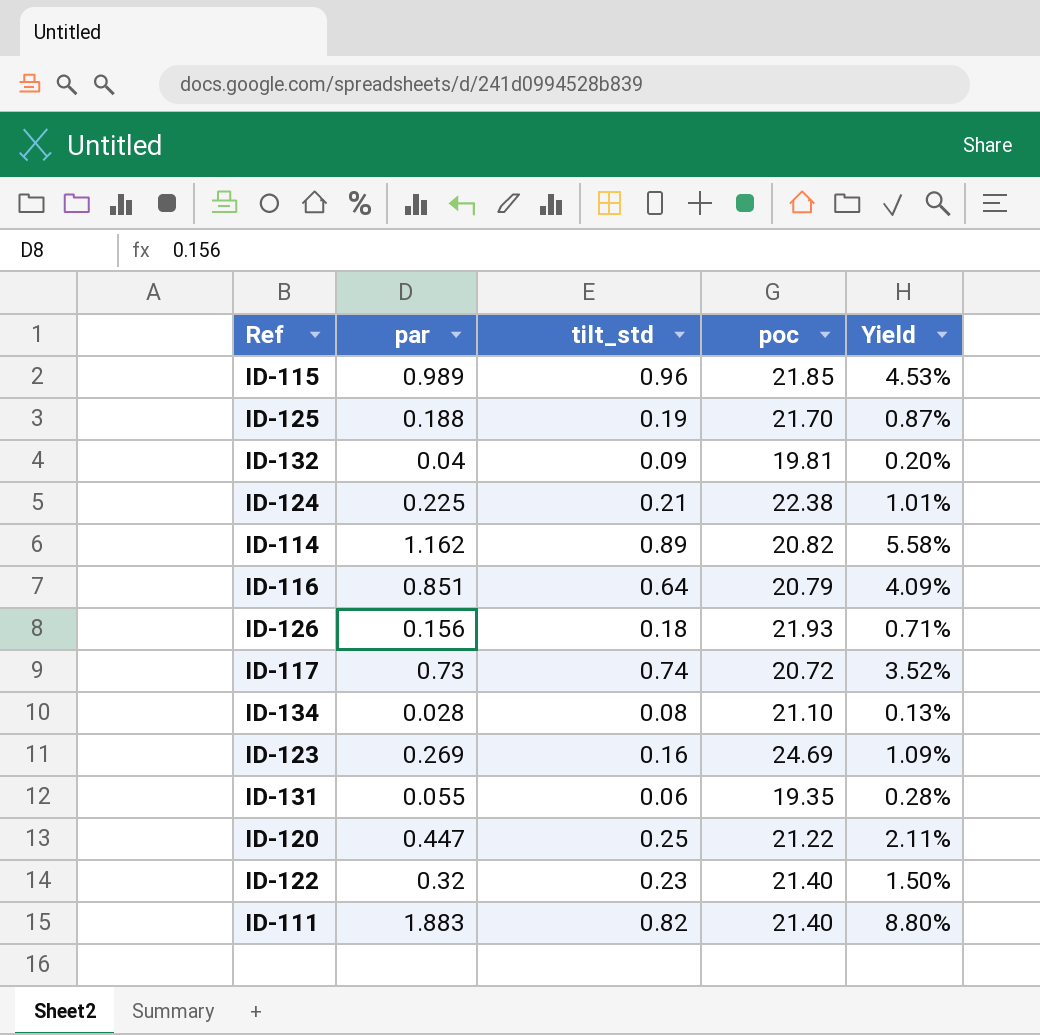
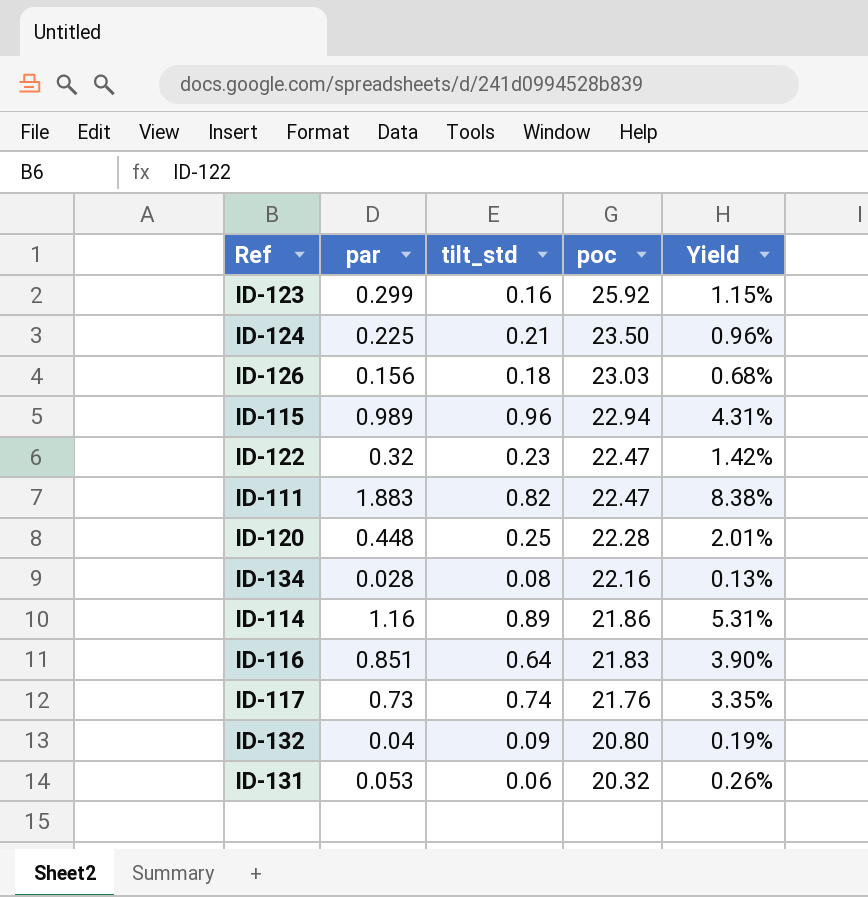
row order: none -> poc descending
row ID-125: 0.188 | 0.19 | 21.70 | 0.87% -> none
ID-123 | par: 0.269 -> 0.299
ID-123 | poc: 24.69 -> 25.92
ID-123 | Yield: 1.09% -> 1.15%
ID-124 | poc: 22.38 -> 23.50
ID-124 | Yield: 1.01% -> 0.96%
ID-126 | poc: 21.93 -> 23.03
ID-126 | Yield: 0.71% -> 0.68%
ID-115 | poc: 21.85 -> 22.94
ID-115 | Yield: 4.53% -> 4.31%
ID-122 | poc: 21.40 -> 22.47
ID-122 | Yield: 1.50% -> 1.42%
ID-111 | poc: 21.40 -> 22.47
ID-111 | Yield: 8.80% -> 8.38%
ID-120 | par: 0.447 -> 0.448
ID-120 | poc: 21.22 -> 22.28
ID-120 | Yield: 2.11% -> 2.01%
ID-134 | poc: 21.10 -> 22.16
ID-114 | par: 1.162 -> 1.16
ID-114 | poc: 20.82 -> 21.86
ID-114 | Yield: 5.58% -> 5.31%
ID-116 | poc: 20.79 -> 21.83
ID-116 | Yield: 4.09% -> 3.90%
ID-117 | poc: 20.72 -> 21.76
ID-117 | Yield: 3.52% -> 3.35%
ID-132 | poc: 19.81 -> 20.80
ID-132 | Yield: 0.20% -> 0.19%
ID-131 | par: 0.055 -> 0.053
ID-131 | poc: 19.35 -> 20.32
ID-131 | Yield: 0.28% -> 0.26%

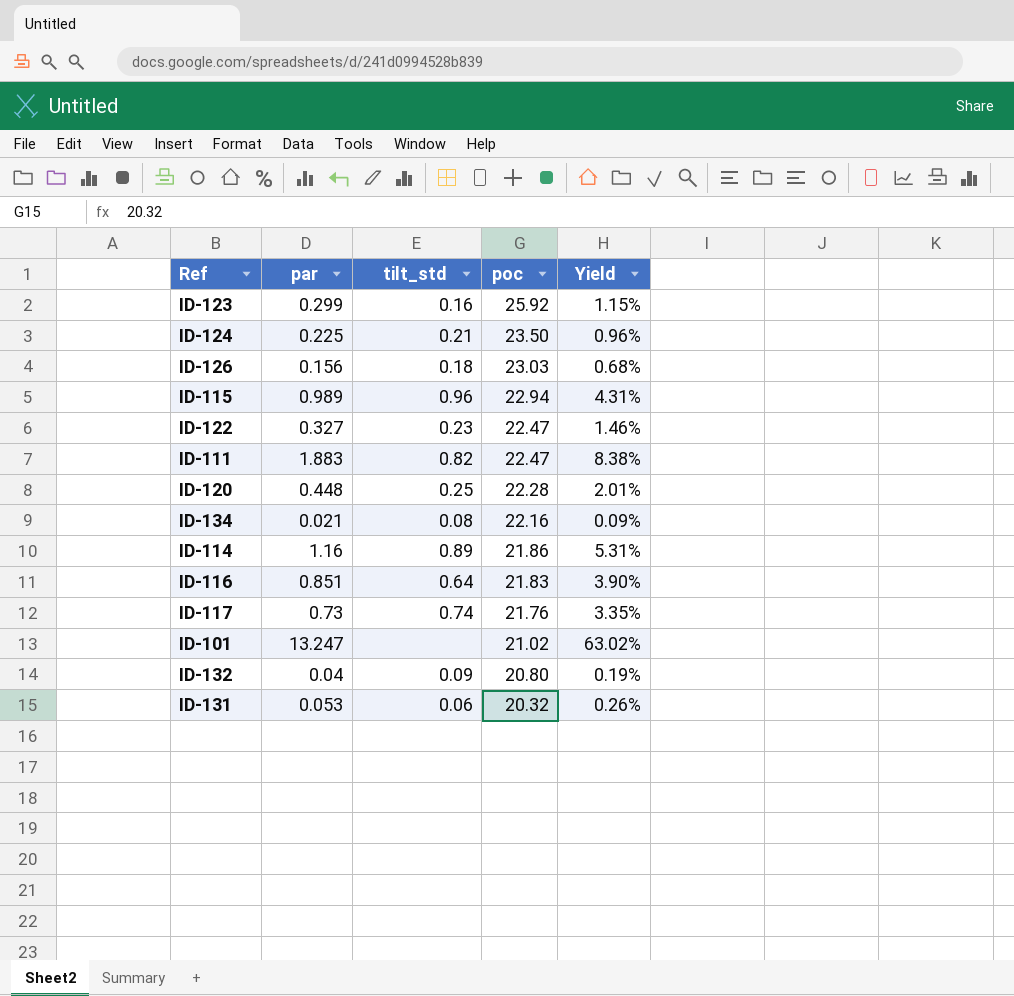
ID-122 | par: 0.32 -> 0.327
ID-122 | Yield: 1.42% -> 1.46%
ID-134 | par: 0.028 -> 0.021
ID-134 | Yield: 0.13% -> 0.09%
row ID-101: none -> 13.247 | none | 21.02 | 63.02%

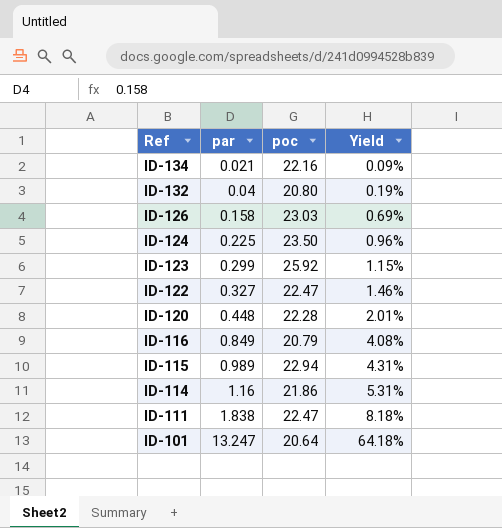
row order: poc descending -> Ref descending
column tilt_std | position: 3 -> none
row ID-117: 0.73 | 0.74 | 21.76 | 3.35% -> none
row ID-131: 0.053 | 0.06 | 20.32 | 0.26% -> none
ID-126 | par: 0.156 -> 0.158
ID-126 | Yield: 0.68% -> 0.69%
ID-116 | par: 0.851 -> 0.849
ID-116 | poc: 21.83 -> 20.79
ID-116 | Yield: 3.90% -> 4.08%
ID-111 | par: 1.883 -> 1.838
ID-111 | Yield: 8.38% -> 8.18%
ID-101 | poc: 21.02 -> 20.64
ID-101 | Yield: 63.02% -> 64.18%

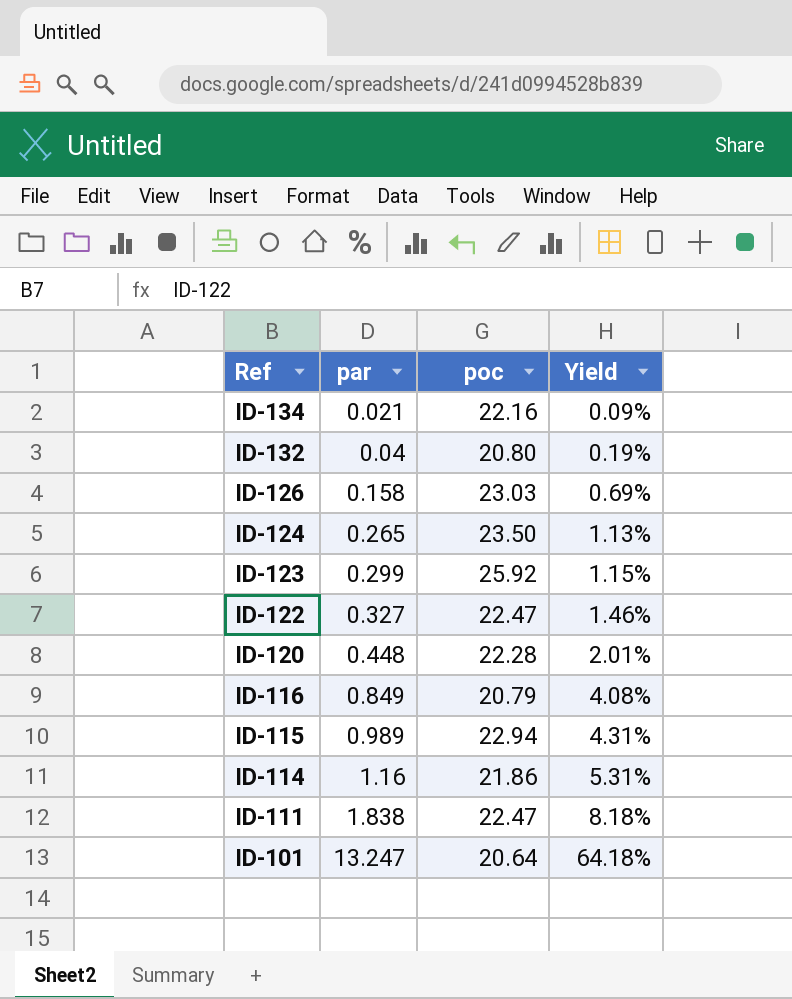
ID-124 | par: 0.225 -> 0.265
ID-124 | Yield: 0.96% -> 1.13%

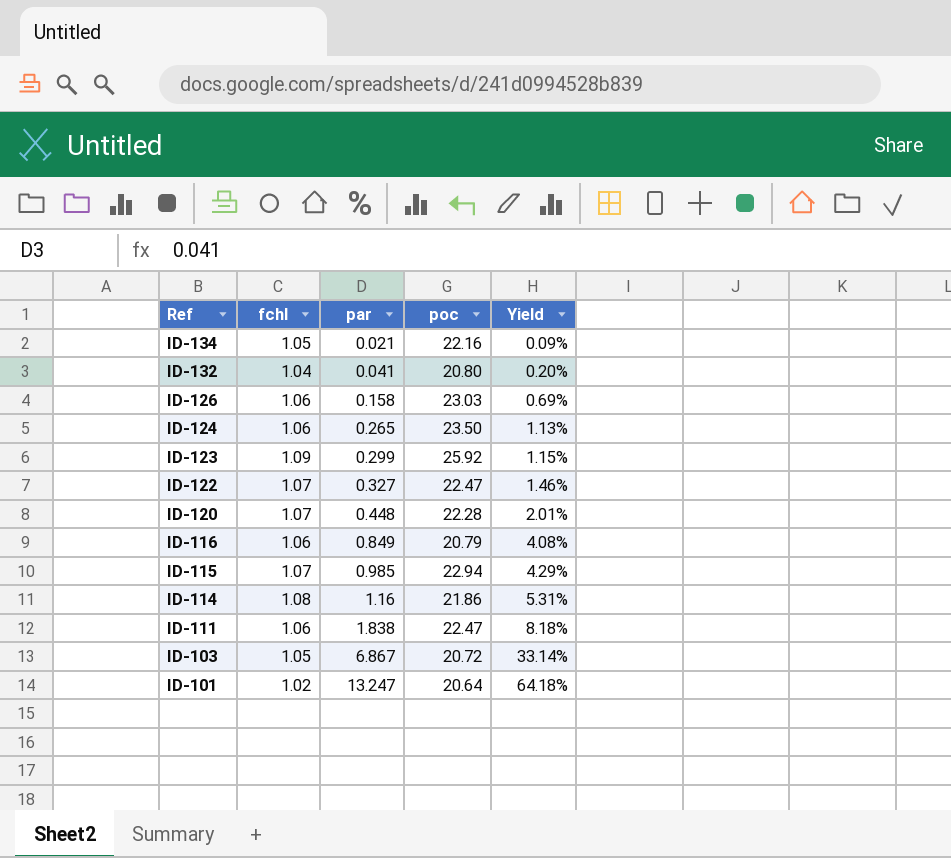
column fchl | position: none -> 2
ID-132 | par: 0.04 -> 0.041
ID-132 | Yield: 0.19% -> 0.20%
ID-115 | par: 0.989 -> 0.985
ID-115 | Yield: 4.31% -> 4.29%
row ID-103: none -> 1.05 | 6.867 | 20.72 | 33.14%

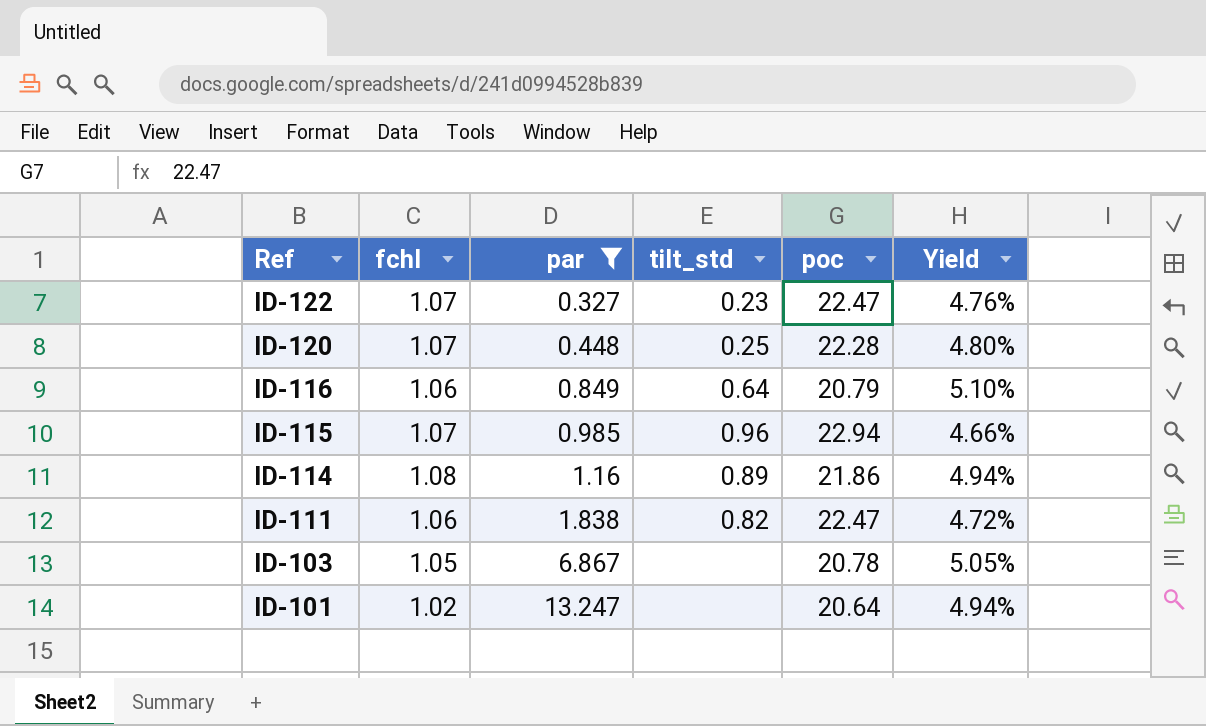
filter: none -> par >= 0.327
column tilt_std | position: none -> 4
column Yield | formula: [par] / [poc] -> [fchl] / [poc]
ID-103 | poc: 20.72 -> 20.78

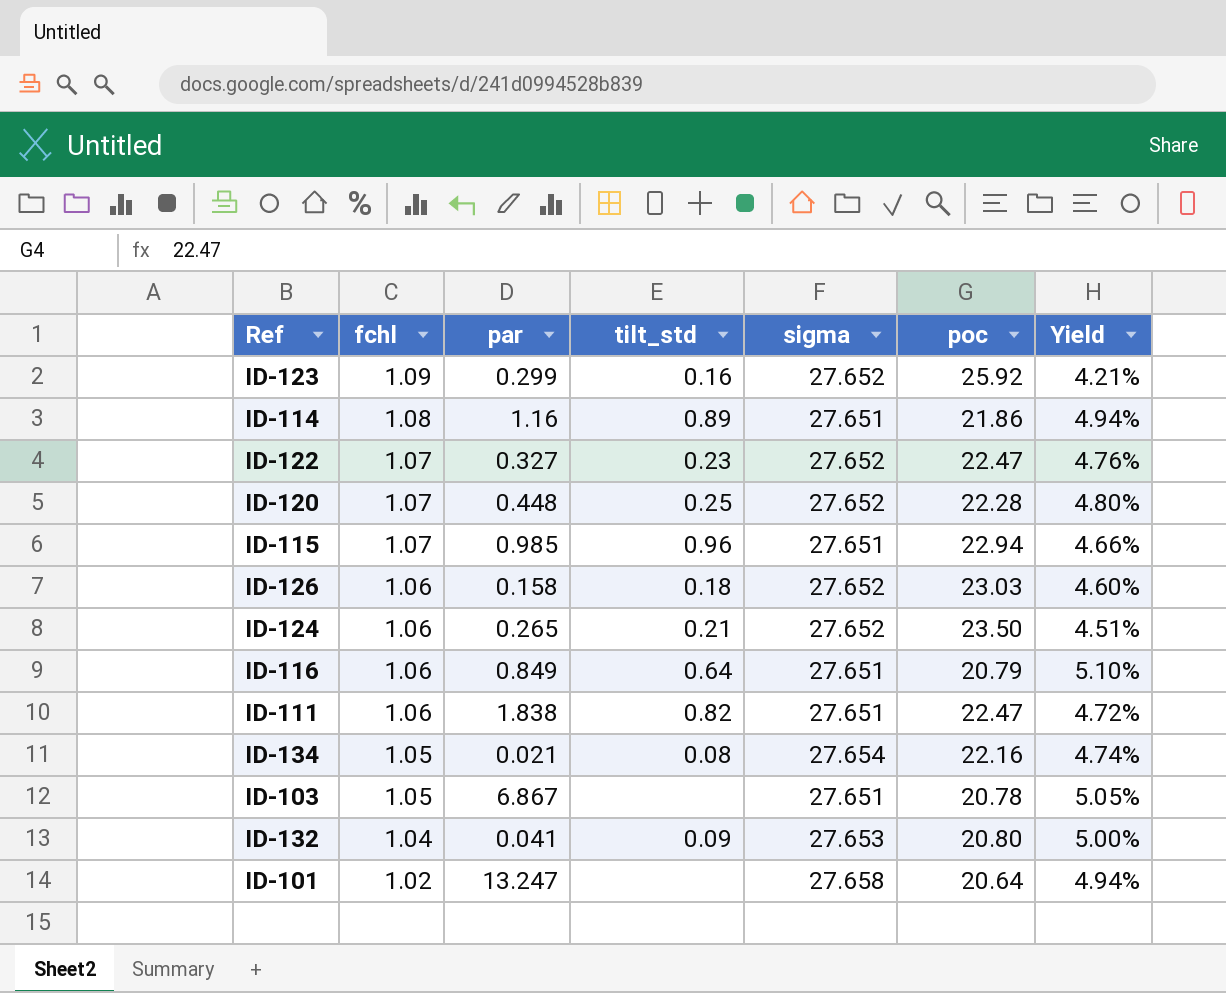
filter: par >= 0.327 -> none
row order: Ref descending -> fchl descending
column sigma | position: none -> 5

